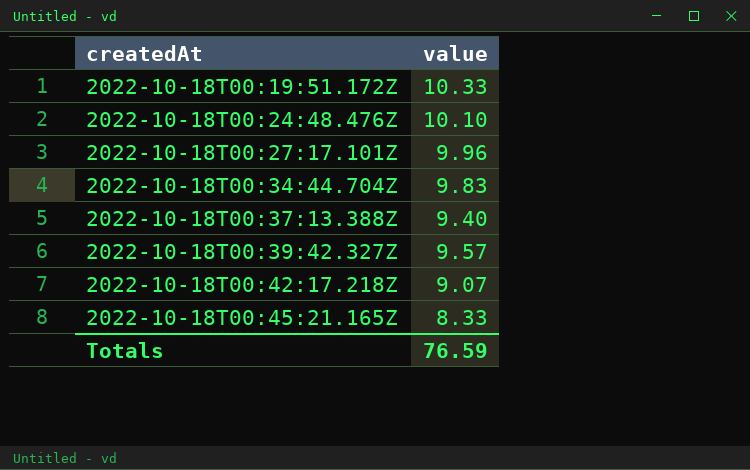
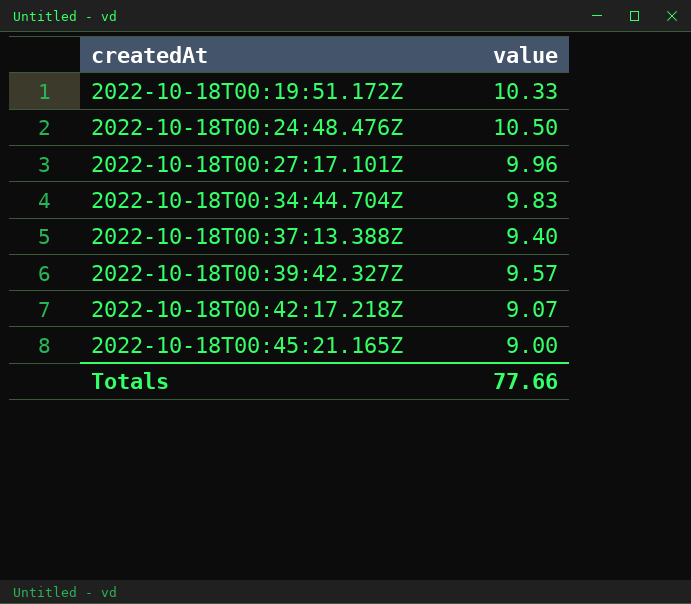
2022-10-18T00:24:48.476Z | value: 10.10 -> 10.50
2022-10-18T00:45:21.165Z | value: 8.33 -> 9.00
Totals | value: 76.59 -> 77.66

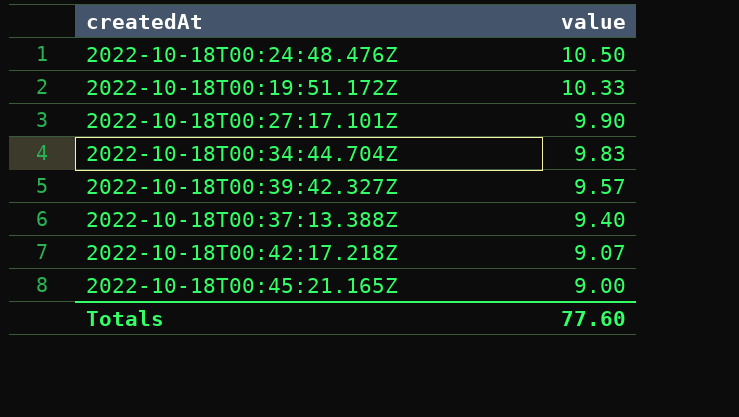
row order: createdAt ascending -> value descending
2022-10-18T00:27:17.101Z | value: 9.96 -> 9.90
Totals | value: 77.66 -> 77.60

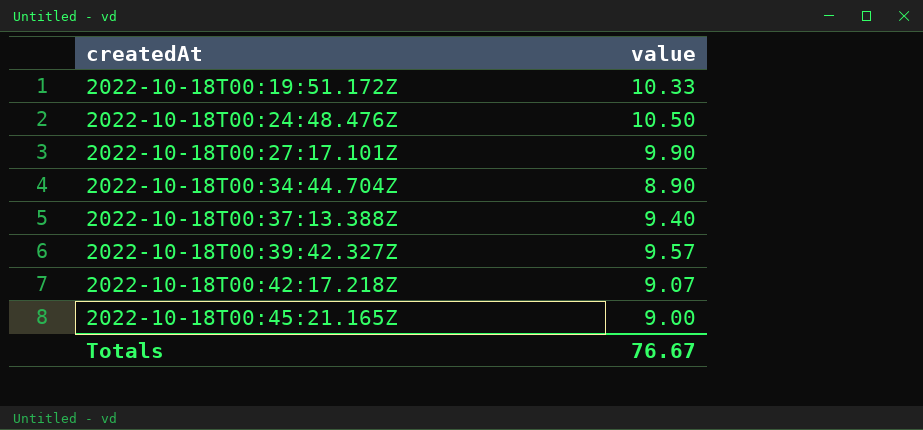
row order: value descending -> createdAt ascending
2022-10-18T00:34:44.704Z | value: 9.83 -> 8.90
Totals | value: 77.60 -> 76.67

